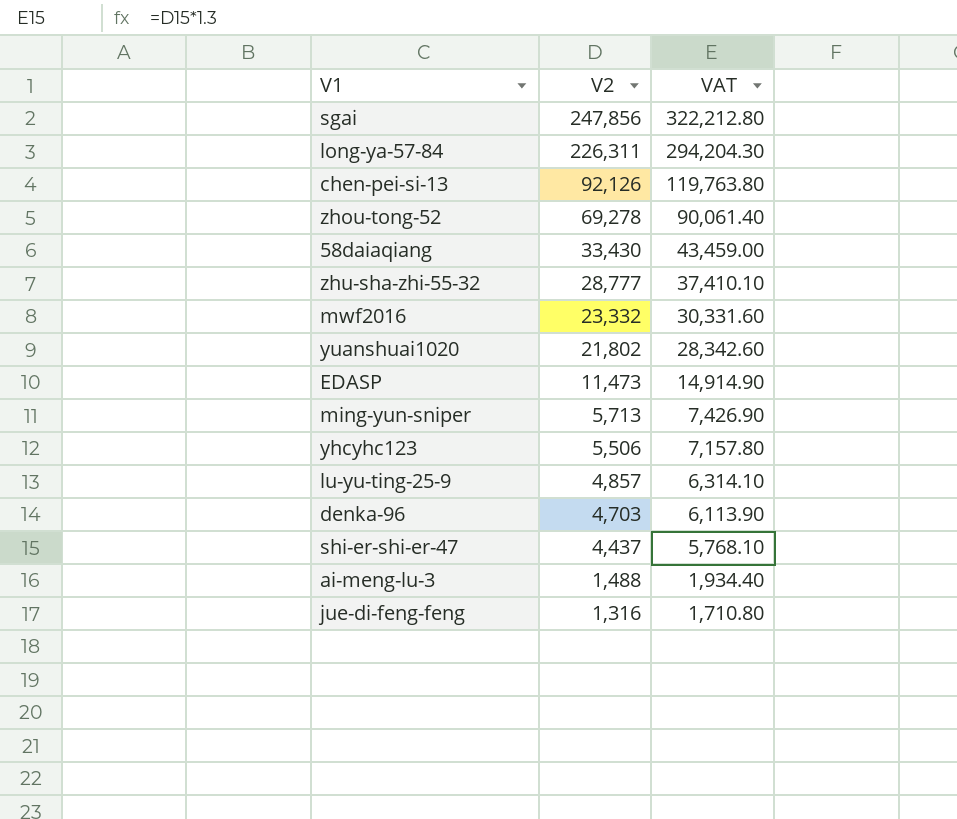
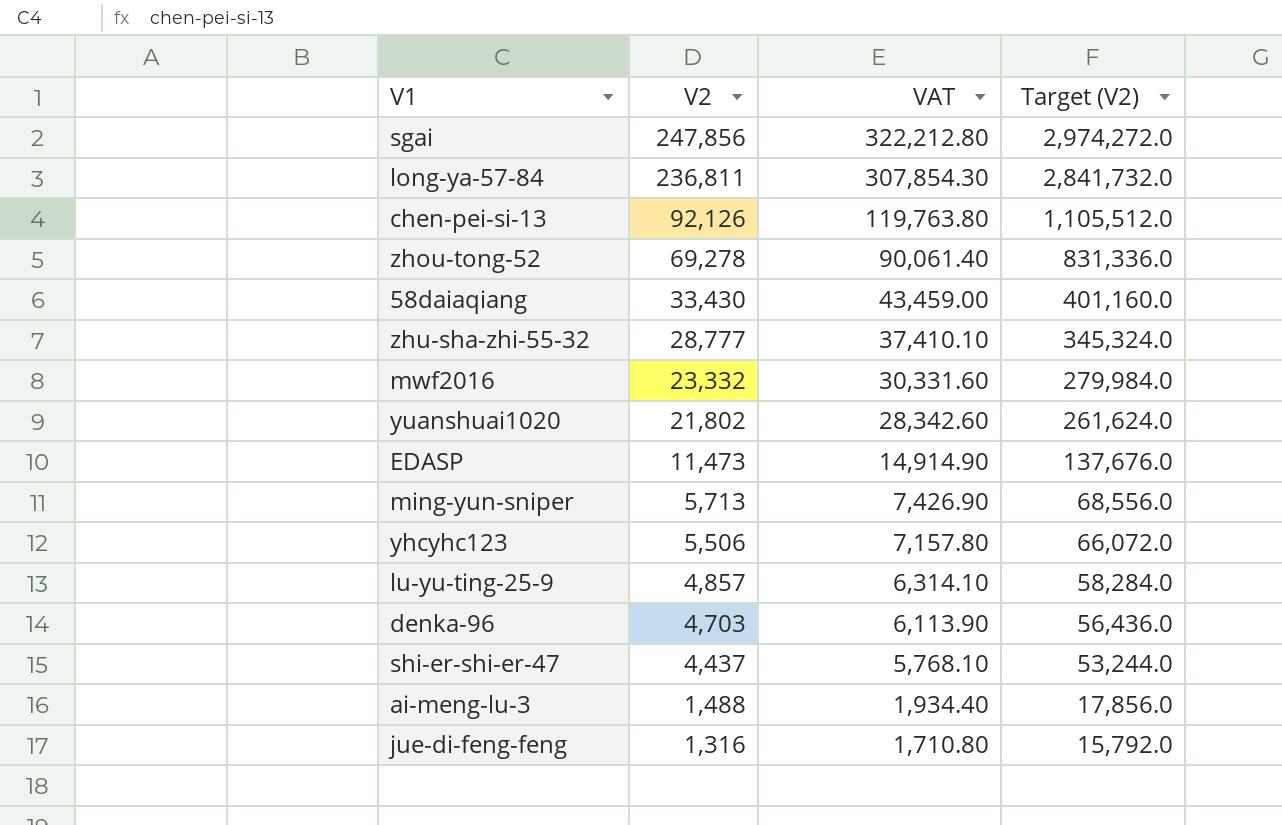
column Target (V2) | formula: none -> [V2] * 12
long-ya-57-84 | V2: 226,311 -> 236,811
long-ya-57-84 | VAT: 294,204.30 -> 307,854.30

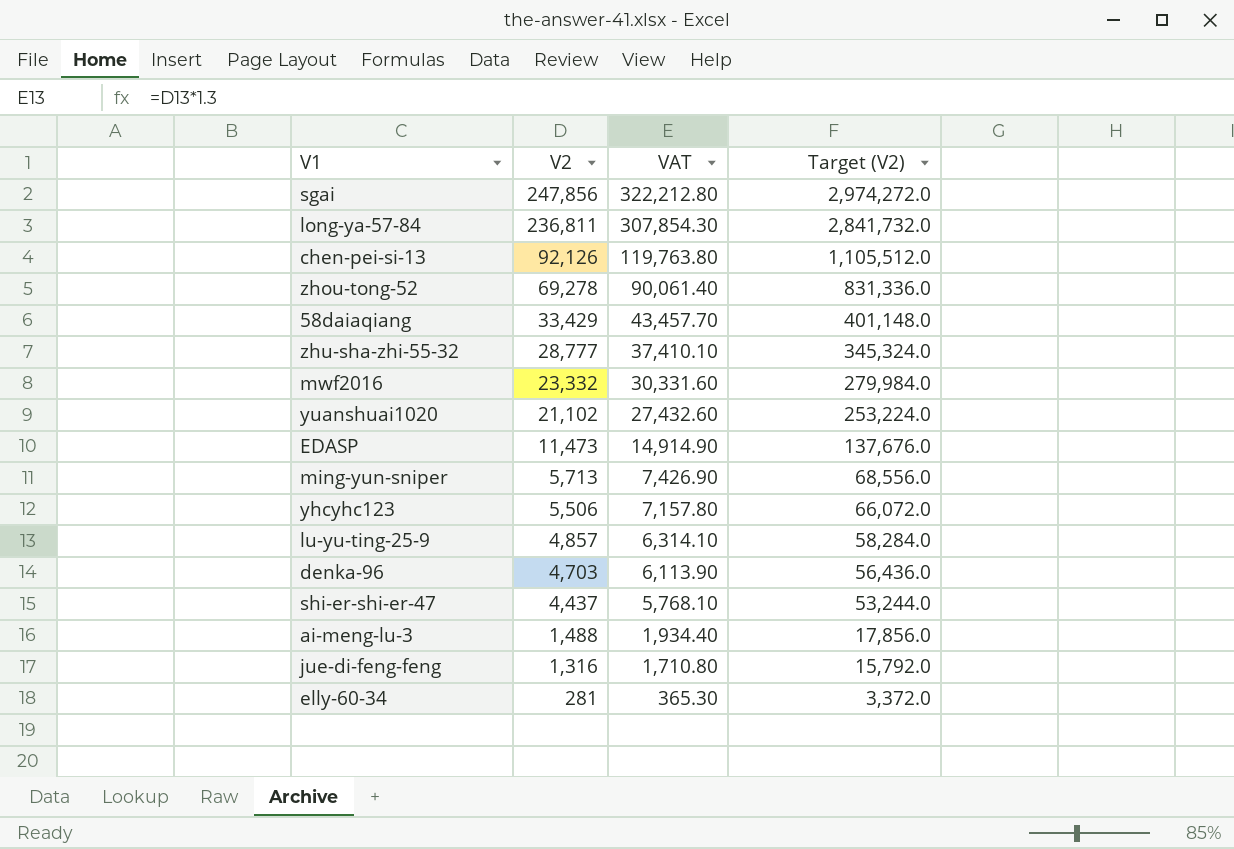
58daiaqiang | V2: 33,430 -> 33,429
58daiaqiang | VAT: 43,459.00 -> 43,457.70
58daiaqiang | Target (V2): 401,160.0 -> 401,148.0
yuanshuai1020 | V2: 21,802 -> 21,102
yuanshuai1020 | VAT: 28,342.60 -> 27,432.60
yuanshuai1020 | Target (V2): 261,624.0 -> 253,224.0
row elly-60-34: none -> 281 | 365.30 | 3,372.0

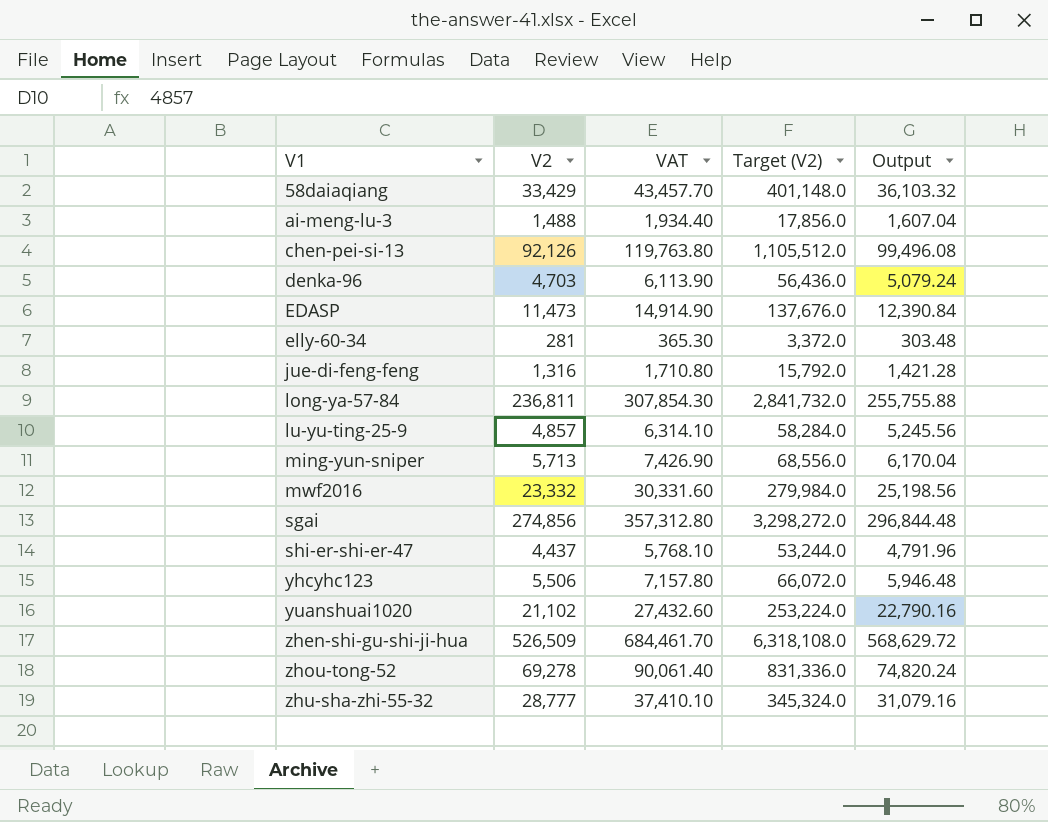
row order: V2 descending -> V1 ascending
column Output | formula: none -> [V2] * 1.08
sgai | V2: 247,856 -> 274,856
sgai | VAT: 322,212.80 -> 357,312.80
sgai | Target (V2): 2,974,272.0 -> 3,298,272.0
row zhen-shi-gu-shi-ji-hua: none -> 526,509 | 684,461.70 | 6,318,108.0 | 568,629.72

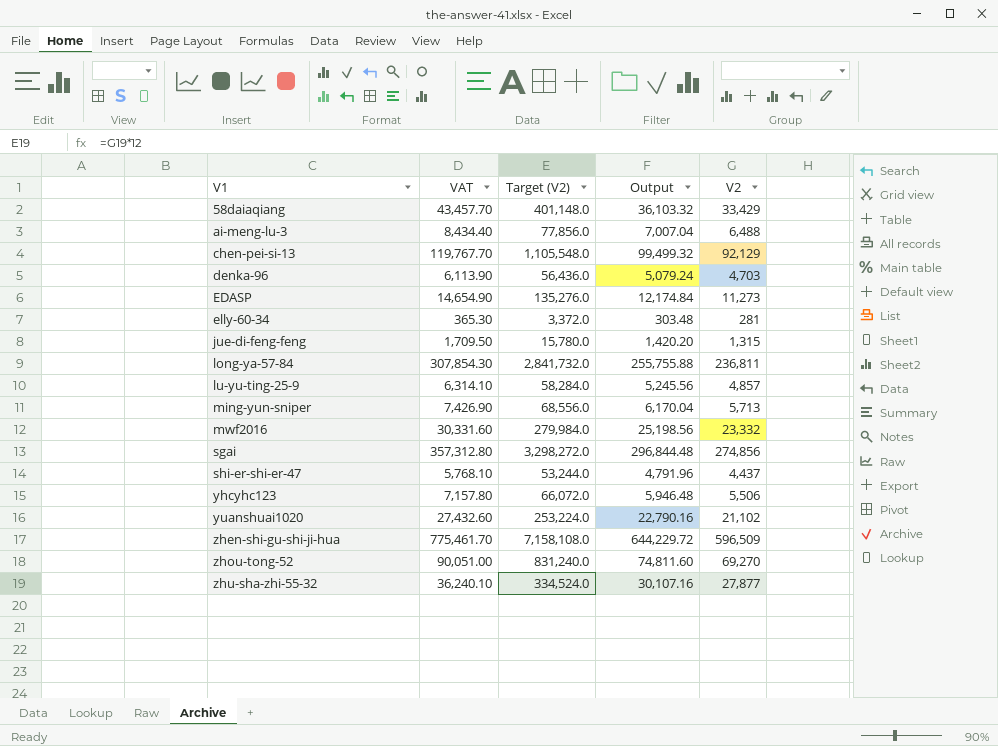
column V2 | position: 2 -> 5
ai-meng-lu-3 | VAT: 1,934.40 -> 8,434.40
ai-meng-lu-3 | Target (V2): 17,856.0 -> 77,856.0
ai-meng-lu-3 | Output: 1,607.04 -> 7,007.04
ai-meng-lu-3 | V2: 1,488 -> 6,488
chen-pei-si-13 | VAT: 119,763.80 -> 119,767.70
chen-pei-si-13 | Target (V2): 1,105,512.0 -> 1,105,548.0
chen-pei-si-13 | Output: 99,496.08 -> 99,499.32
chen-pei-si-13 | V2: 92,126 -> 92,129
EDASP | VAT: 14,914.90 -> 14,654.90
EDASP | Target (V2): 137,676.0 -> 135,276.0
EDASP | Output: 12,390.84 -> 12,174.84
EDASP | V2: 11,473 -> 11,273
jue-di-feng-feng | VAT: 1,710.80 -> 1,709.50
jue-di-feng-feng | Target (V2): 15,792.0 -> 15,780.0
jue-di-feng-feng | Output: 1,421.28 -> 1,420.20
jue-di-feng-feng | V2: 1,316 -> 1,315
zhen-shi-gu-shi-ji-hua | VAT: 684,461.70 -> 775,461.70
zhen-shi-gu-shi-ji-hua | Target (V2): 6,318,108.0 -> 7,158,108.0
zhen-shi-gu-shi-ji-hua | Output: 568,629.72 -> 644,229.72
zhen-shi-gu-shi-ji-hua | V2: 526,509 -> 596,509
zhou-tong-52 | VAT: 90,061.40 -> 90,051.00
zhou-tong-52 | Target (V2): 831,336.0 -> 831,240.0
zhou-tong-52 | Output: 74,820.24 -> 74,811.60
zhou-tong-52 | V2: 69,278 -> 69,270
zhu-sha-zhi-55-32 | VAT: 37,410.10 -> 36,240.10
zhu-sha-zhi-55-32 | Target (V2): 345,324.0 -> 334,524.0
zhu-sha-zhi-55-32 | Output: 31,079.16 -> 30,107.16
zhu-sha-zhi-55-32 | V2: 28,777 -> 27,877

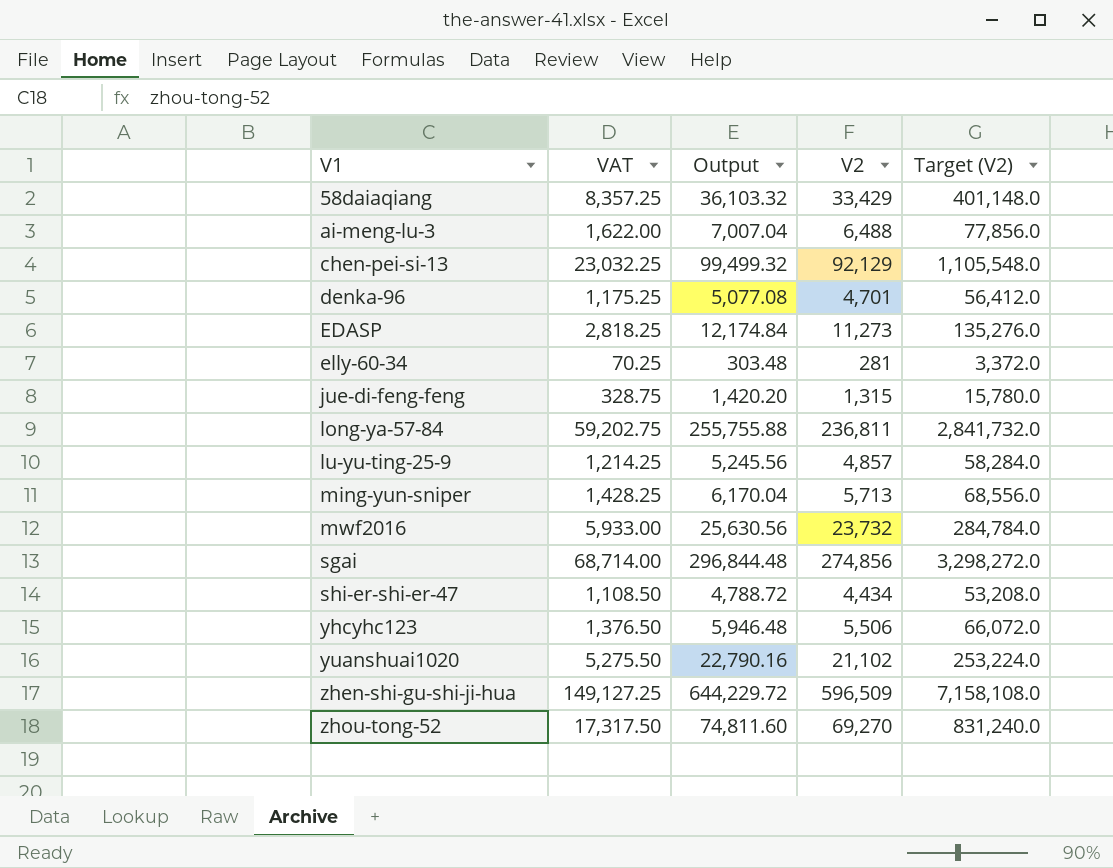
column VAT | formula: [V2] * 1.3 -> [V2] * 0.25
column Target (V2) | position: 3 -> 5
row zhu-sha-zhi-55-32: 36,240.10 | 334,524.0 | 30,107.16 | 27,877 -> none
denka-96 | Output: 5,079.24 -> 5,077.08
denka-96 | V2: 4,703 -> 4,701
denka-96 | Target (V2): 56,436.0 -> 56,412.0
mwf2016 | Output: 25,198.56 -> 25,630.56
mwf2016 | V2: 23,332 -> 23,732
mwf2016 | Target (V2): 279,984.0 -> 284,784.0
shi-er-shi-er-47 | Output: 4,791.96 -> 4,788.72
shi-er-shi-er-47 | V2: 4,437 -> 4,434
shi-er-shi-er-47 | Target (V2): 53,244.0 -> 53,208.0

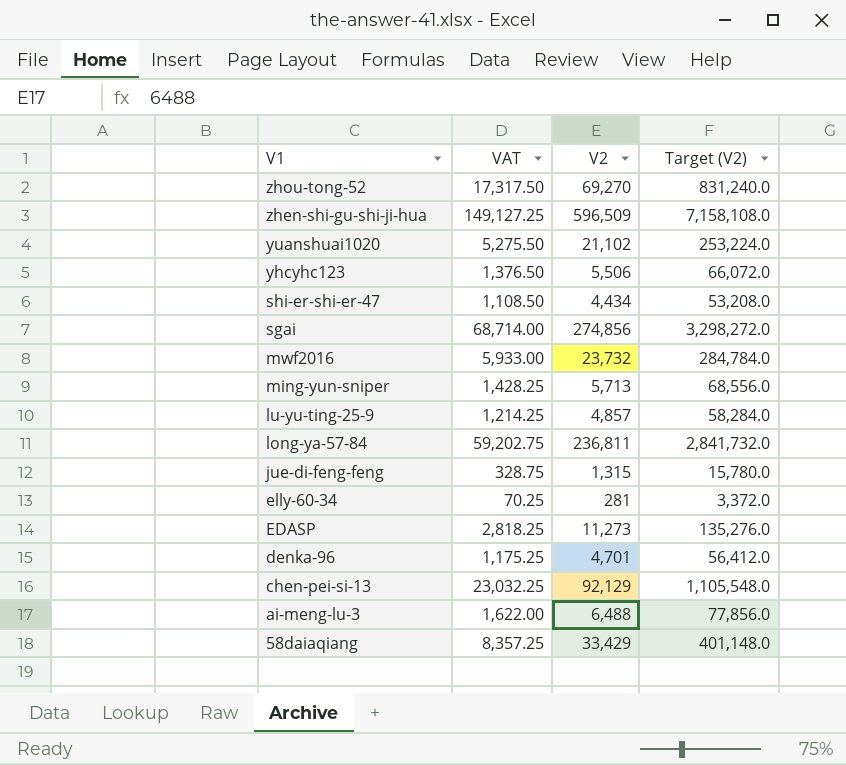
row order: V1 ascending -> V1 descending
column Output | formula: [V2] * 1.08 -> none

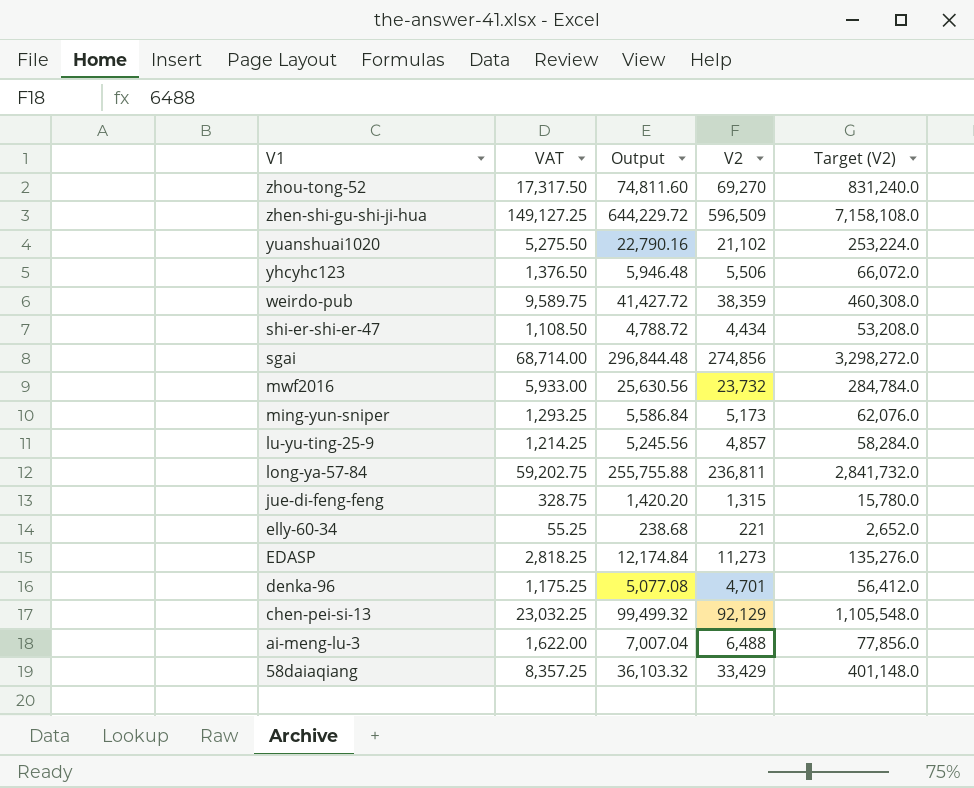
column Output | formula: none -> [V2] * 1.08
row weirdo-pub: none -> 9,589.75 | 41,427.72 | 38,359 | 460,308.0
ming-yun-sniper | VAT: 1,428.25 -> 1,293.25
ming-yun-sniper | V2: 5,713 -> 5,173
ming-yun-sniper | Target (V2): 68,556.0 -> 62,076.0
elly-60-34 | VAT: 70.25 -> 55.25
elly-60-34 | V2: 281 -> 221
elly-60-34 | Target (V2): 3,372.0 -> 2,652.0

